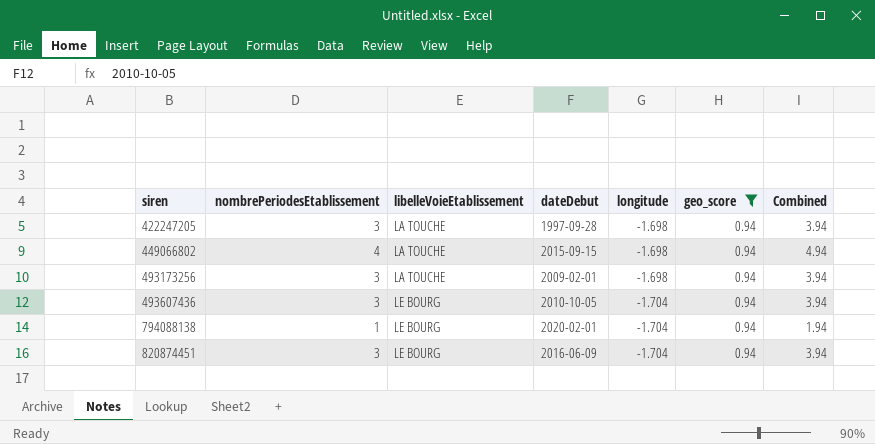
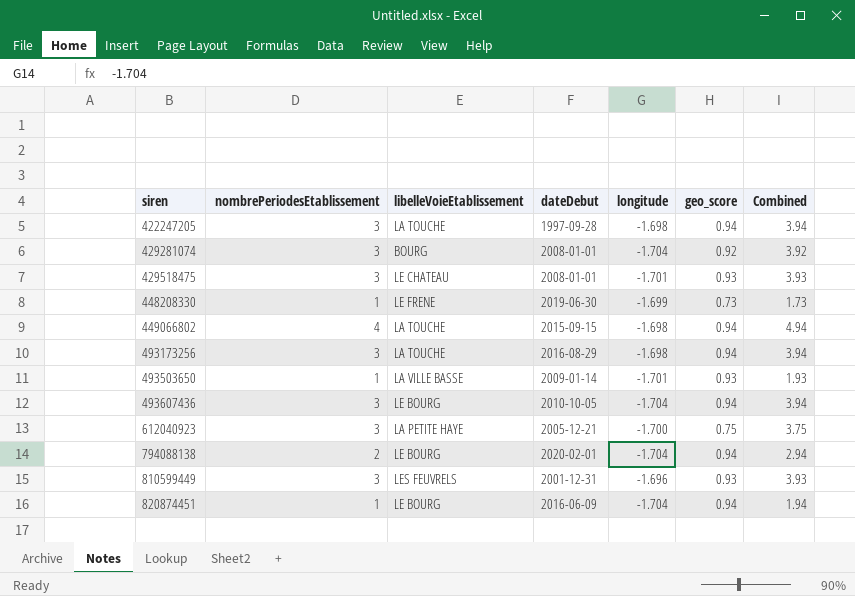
filter: geo_score = 0.94 -> none
493173256 | dateDebut: 2009-02-01 -> 2016-08-29
794088138 | nombrePeriodesEtablissement: 1 -> 2
794088138 | Combined: 1.94 -> 2.94
820874451 | nombrePeriodesEtablissement: 3 -> 1
820874451 | Combined: 3.94 -> 1.94

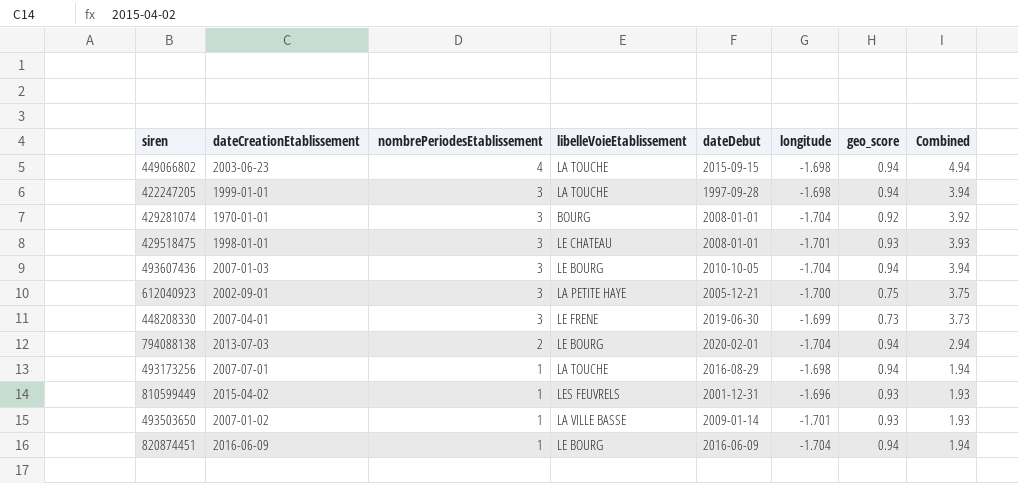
row order: siren ascending -> nombrePeriodesEtablissement descending
column dateCreationEtablissement | position: none -> 2
448208330 | nombrePeriodesEtablissement: 1 -> 3
448208330 | Combined: 1.73 -> 3.73
493173256 | nombrePeriodesEtablissement: 3 -> 1
493173256 | Combined: 3.94 -> 1.94
810599449 | nombrePeriodesEtablissement: 3 -> 1
810599449 | Combined: 3.93 -> 1.93

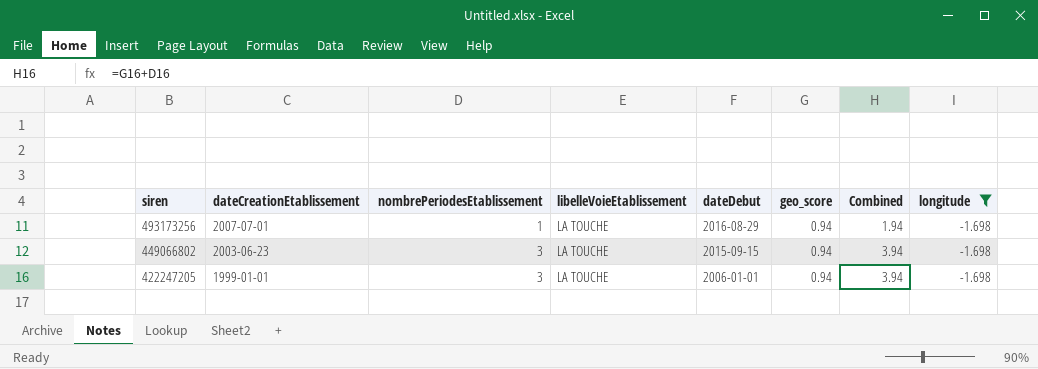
filter: none -> longitude = -1.698
row order: nombrePeriodesEtablissement descending -> siren descending
column longitude | position: 6 -> 8
449066802 | nombrePeriodesEtablissement: 4 -> 3
449066802 | Combined: 4.94 -> 3.94
422247205 | dateDebut: 1997-09-28 -> 2006-01-01

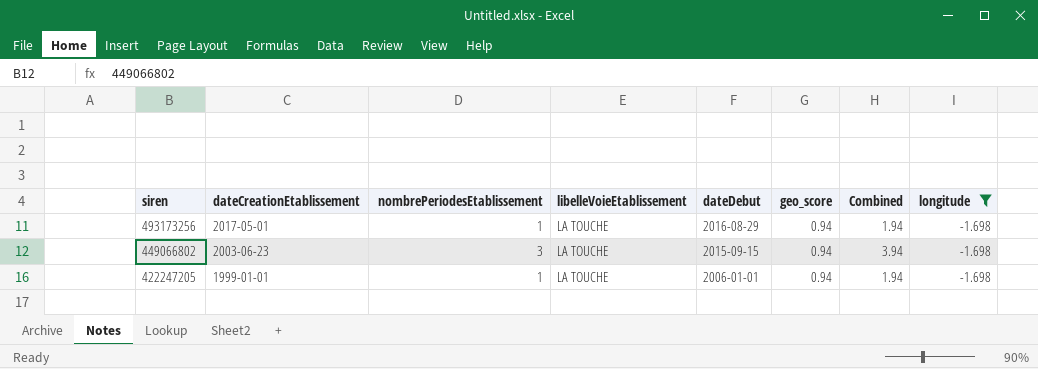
493173256 | dateCreationEtablissement: 2007-07-01 -> 2017-05-01
422247205 | nombrePeriodesEtablissement: 3 -> 1
422247205 | Combined: 3.94 -> 1.94

